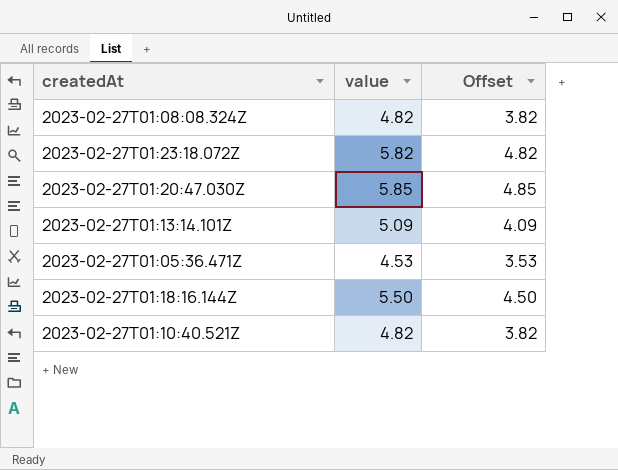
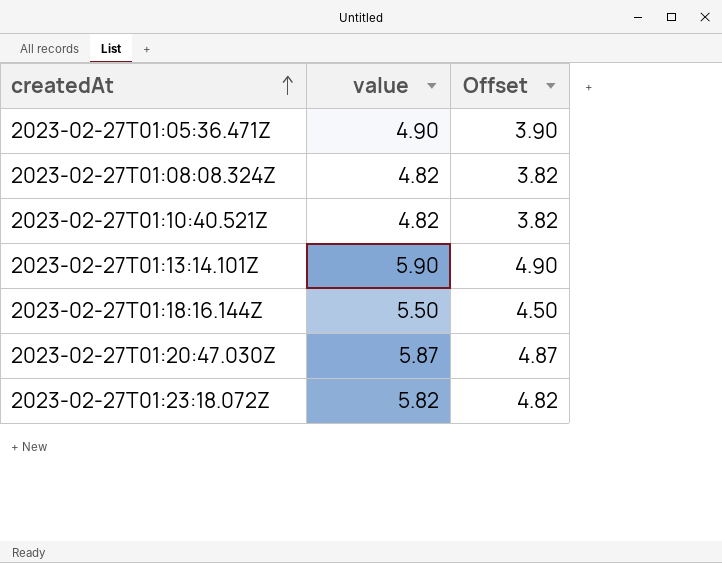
row order: none -> createdAt ascending
2023-02-27T01:05:36.471Z | value: 4.53 -> 4.90
2023-02-27T01:05:36.471Z | Offset: 3.53 -> 3.90
2023-02-27T01:13:14.101Z | value: 5.09 -> 5.90
2023-02-27T01:13:14.101Z | Offset: 4.09 -> 4.90
2023-02-27T01:20:47.030Z | value: 5.85 -> 5.87
2023-02-27T01:20:47.030Z | Offset: 4.85 -> 4.87

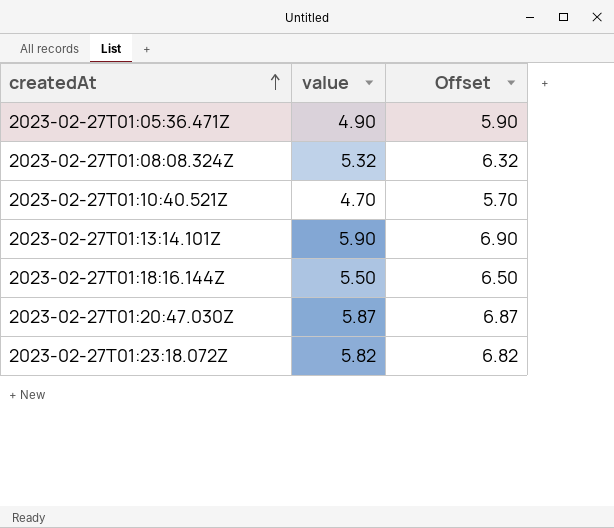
column Offset | formula: [value] - 1 -> [value] + 1
2023-02-27T01:08:08.324Z | value: 4.82 -> 5.32
2023-02-27T01:10:40.521Z | value: 4.82 -> 4.70

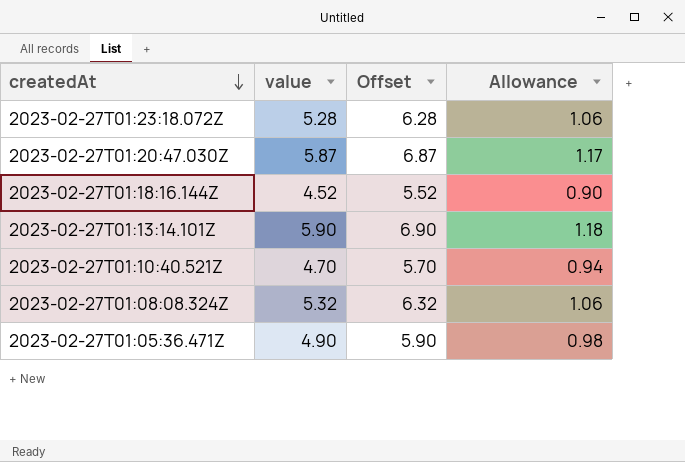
row order: createdAt ascending -> createdAt descending
column Allowance | formula: none -> [value] * 0.2
2023-02-27T01:23:18.072Z | value: 5.82 -> 5.28
2023-02-27T01:23:18.072Z | Offset: 6.82 -> 6.28
2023-02-27T01:18:16.144Z | value: 5.50 -> 4.52
2023-02-27T01:18:16.144Z | Offset: 6.50 -> 5.52

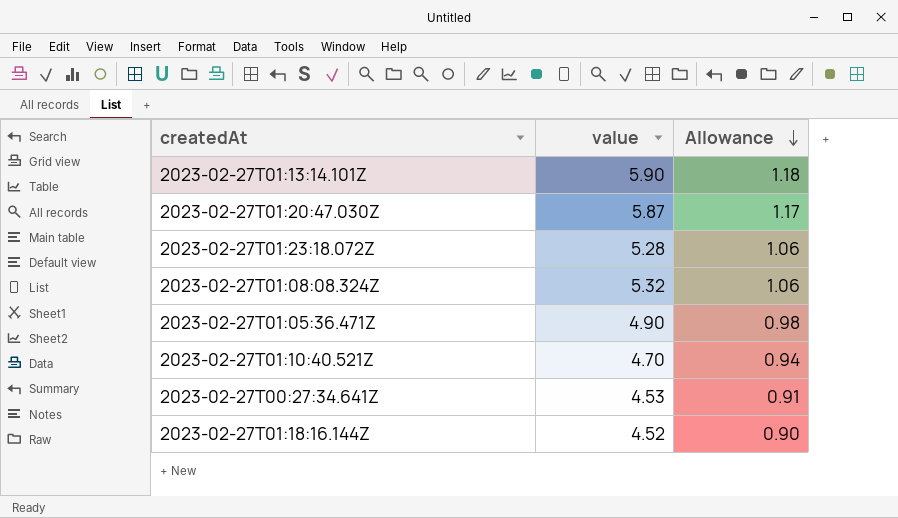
row order: createdAt descending -> Allowance descending
column Offset | formula: [value] + 1 -> none
row 2023-02-27T00:27:34.641Z: none -> 4.53 | 0.91

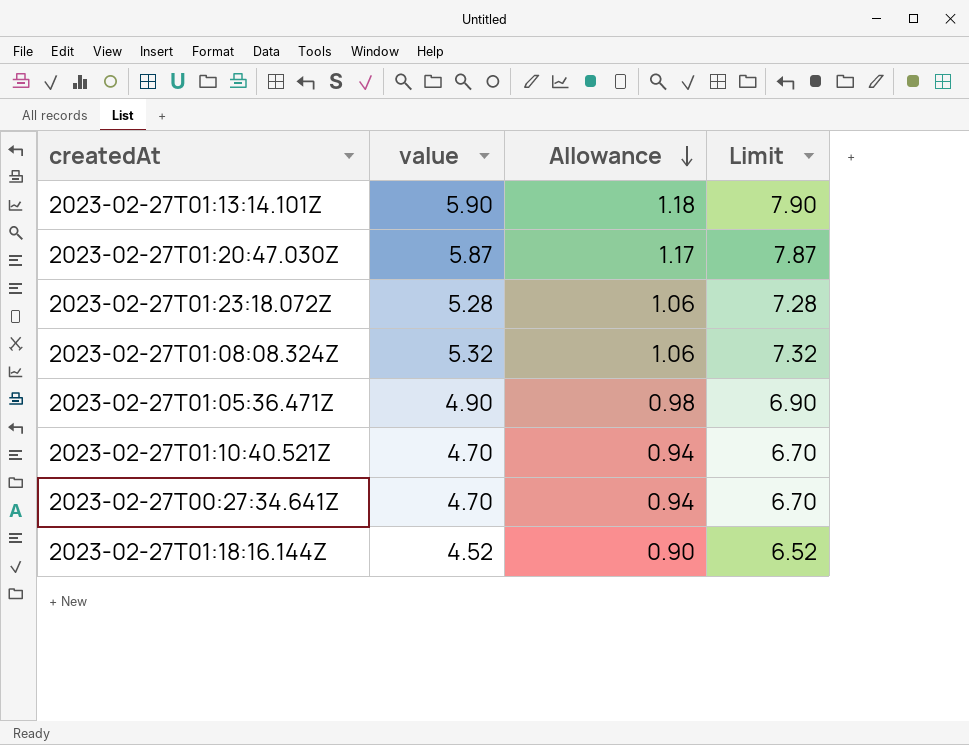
column Limit | formula: none -> [value] + 2
2023-02-27T00:27:34.641Z | value: 4.53 -> 4.70
2023-02-27T00:27:34.641Z | Allowance: 0.91 -> 0.94

